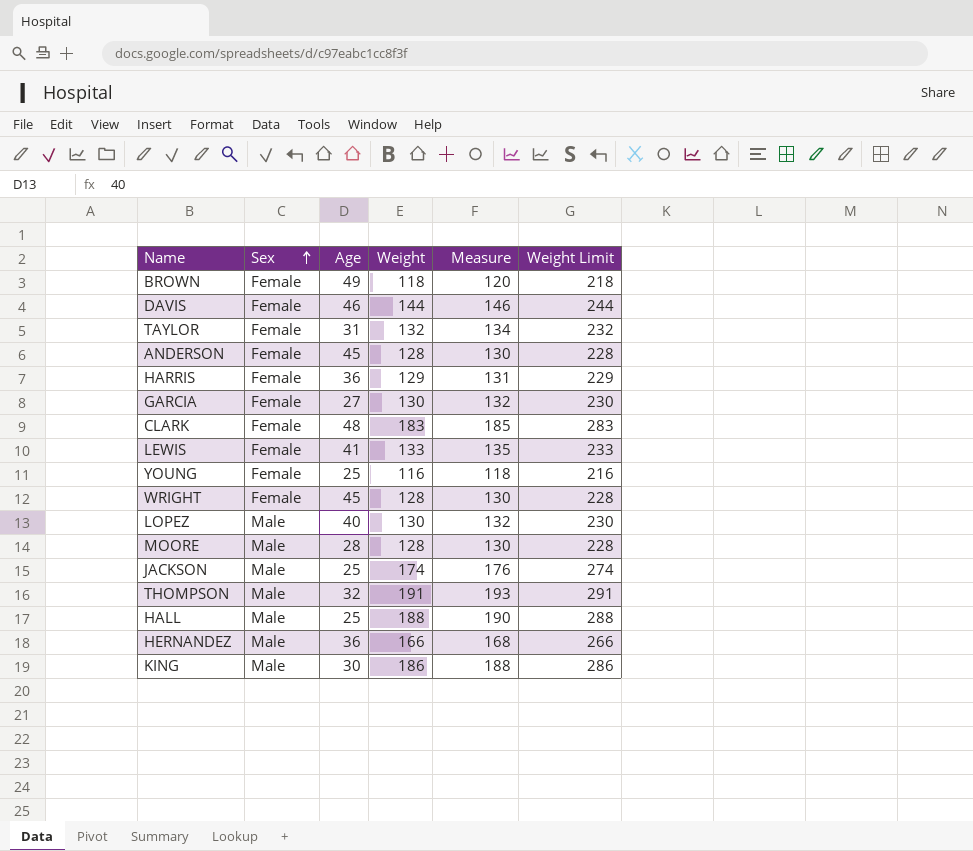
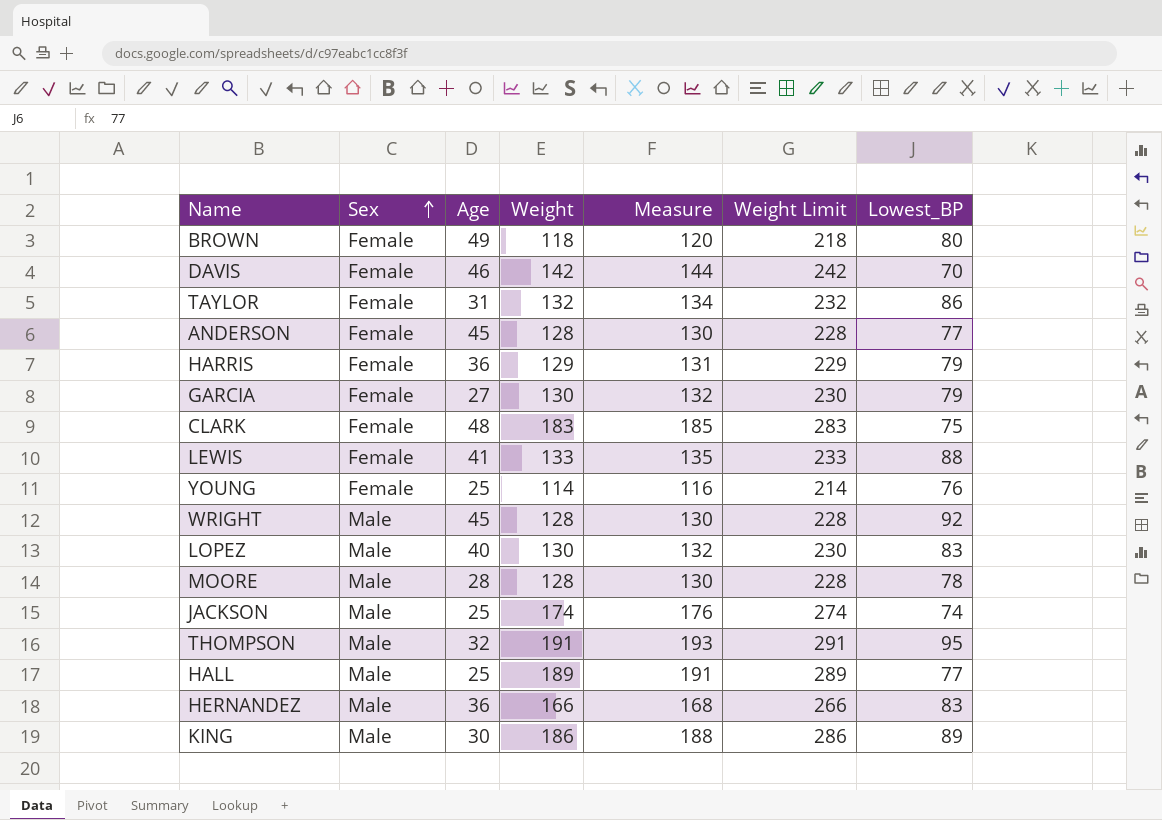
column Lowest_BP | position: none -> 7
DAVIS | Weight: 144 -> 142
DAVIS | Measure: 146 -> 144
DAVIS | Weight Limit: 244 -> 242
YOUNG | Weight: 116 -> 114
YOUNG | Measure: 118 -> 116
YOUNG | Weight Limit: 216 -> 214
WRIGHT | Sex: Female -> Male
HALL | Weight: 188 -> 189
HALL | Measure: 190 -> 191
HALL | Weight Limit: 288 -> 289

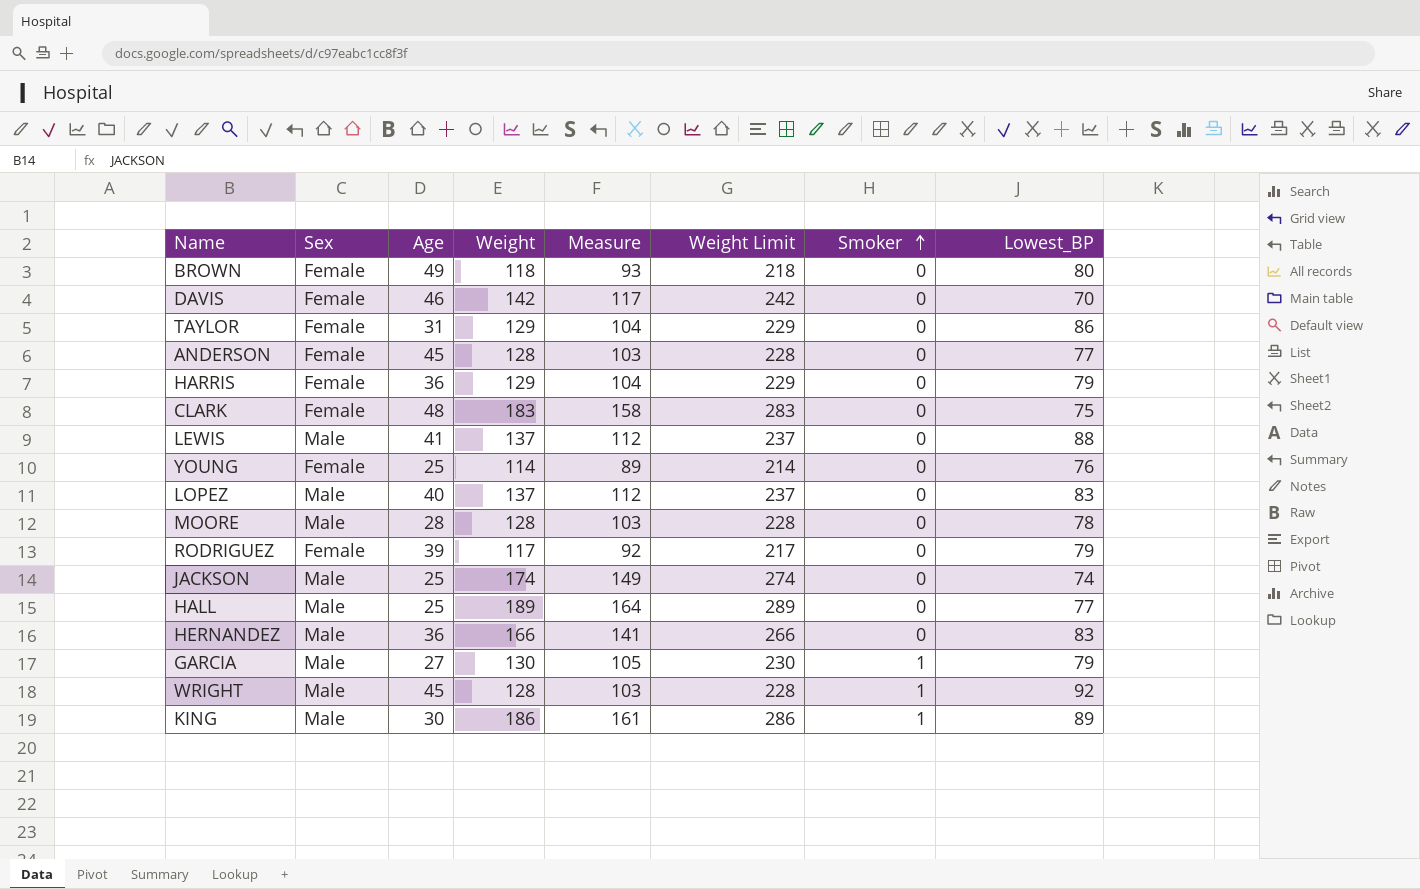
row order: Sex ascending -> Smoker ascending
column Measure | formula: [Weight] + 2 -> [Weight] - 25
column Smoker | position: none -> 7
row THOMPSON: Male | 32 | 191 | 193 | 291 | 95 -> none
TAYLOR | Weight: 132 -> 129
TAYLOR | Weight Limit: 232 -> 229
LEWIS | Sex: Female -> Male
LEWIS | Weight: 133 -> 137
LEWIS | Weight Limit: 233 -> 237
LOPEZ | Weight: 130 -> 137
LOPEZ | Weight Limit: 230 -> 237
row RODRIGUEZ: none -> Female | 39 | 117 | 92 | 217 | 0 | 79
GARCIA | Sex: Female -> Male

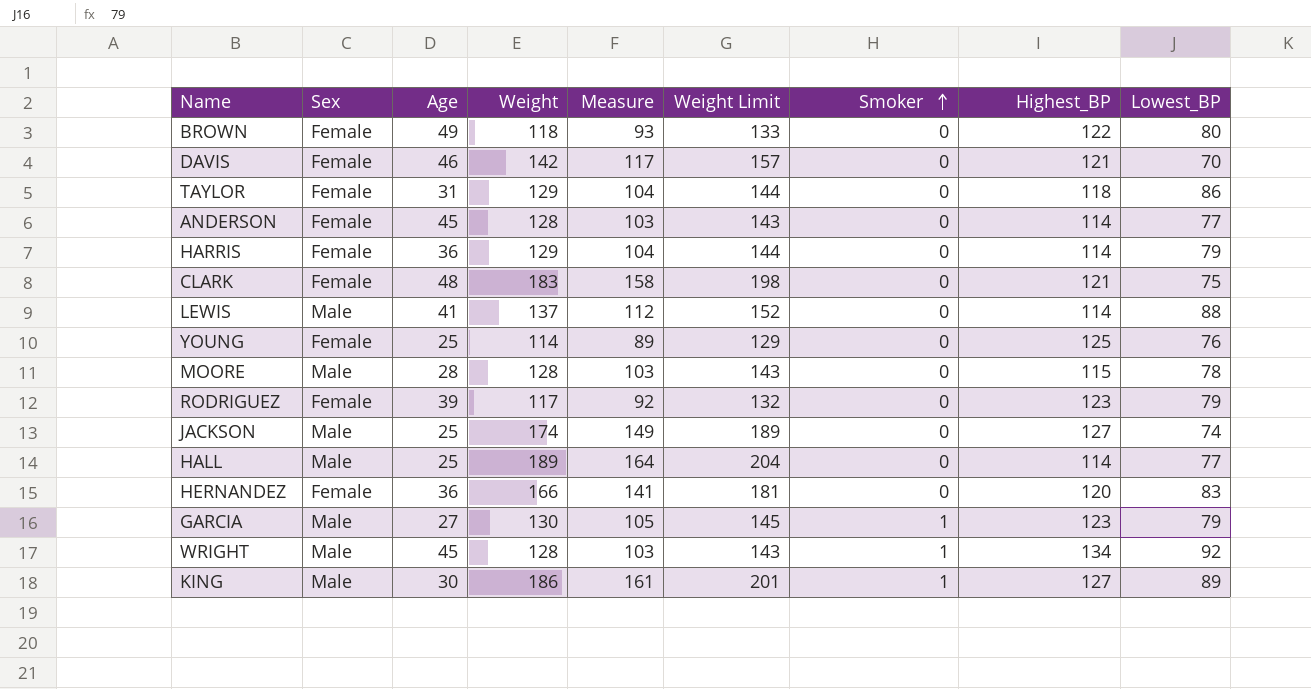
column Weight Limit | formula: [Weight] + 100 -> [Weight] + 15
column Highest_BP | position: none -> 8
row LOPEZ: Male | 40 | 137 | 112 | 237 | 0 | 83 -> none
HERNANDEZ | Sex: Male -> Female

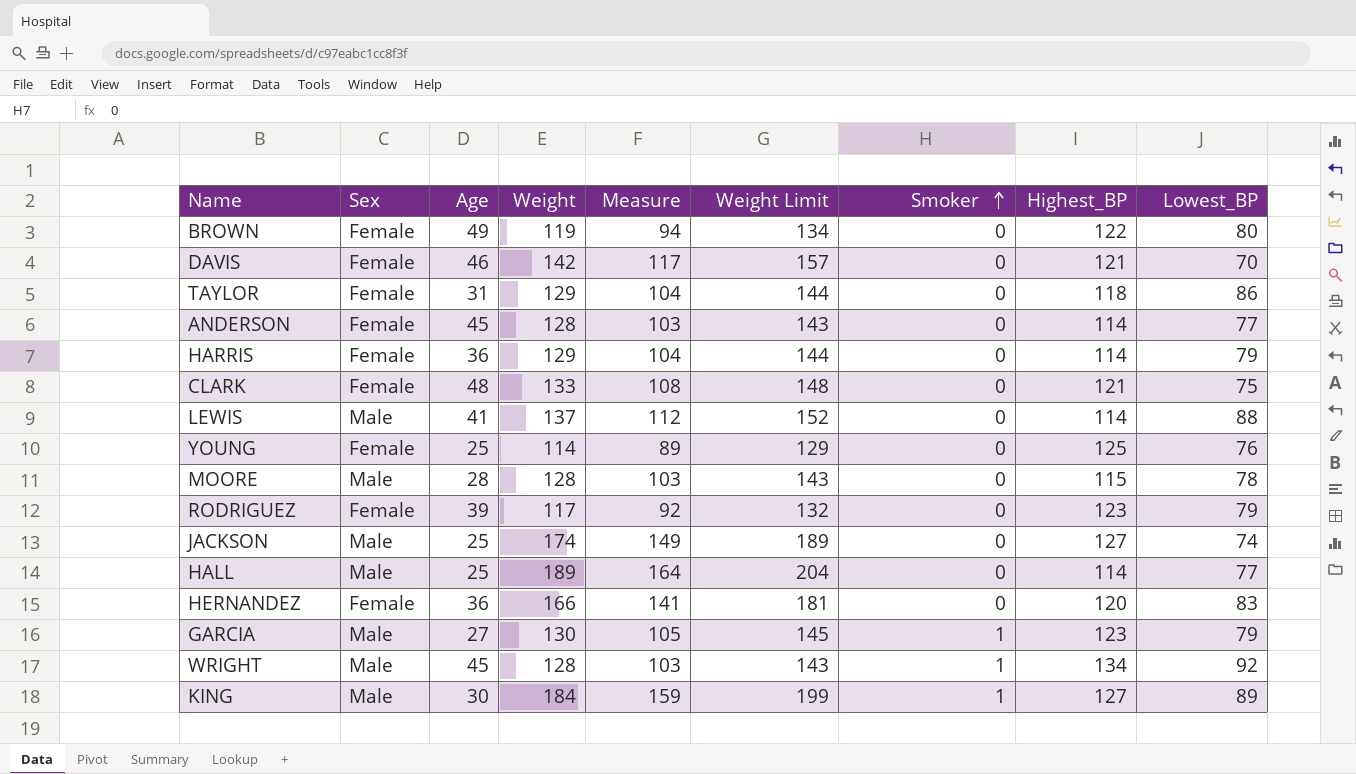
BROWN | Weight: 118 -> 119
BROWN | Measure: 93 -> 94
BROWN | Weight Limit: 133 -> 134
CLARK | Weight: 183 -> 133
CLARK | Measure: 158 -> 108
CLARK | Weight Limit: 198 -> 148
KING | Weight: 186 -> 184
KING | Measure: 161 -> 159
KING | Weight Limit: 201 -> 199

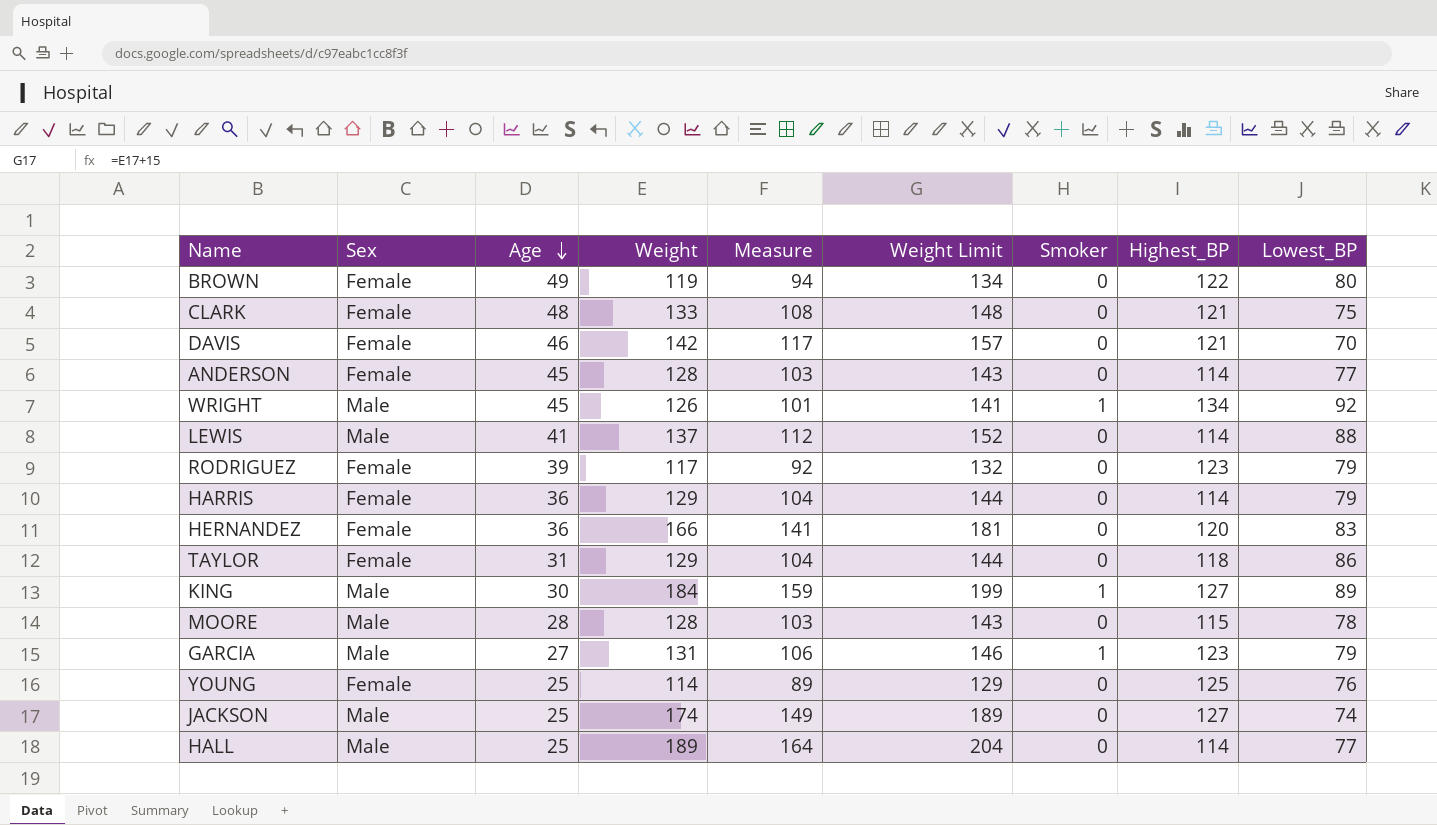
row order: Smoker ascending -> Age descending
WRIGHT | Weight: 128 -> 126
WRIGHT | Measure: 103 -> 101
WRIGHT | Weight Limit: 143 -> 141
GARCIA | Weight: 130 -> 131
GARCIA | Measure: 105 -> 106
GARCIA | Weight Limit: 145 -> 146

